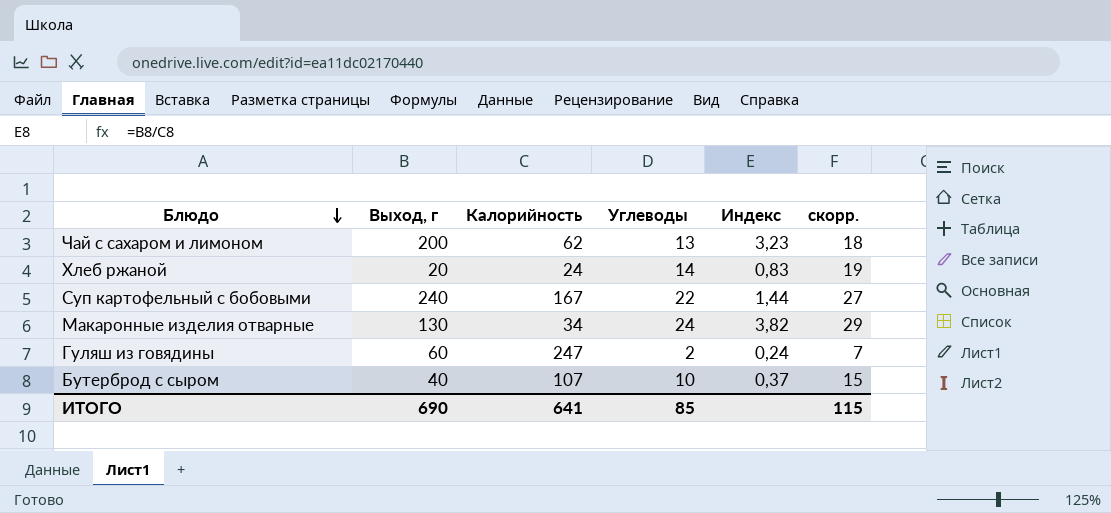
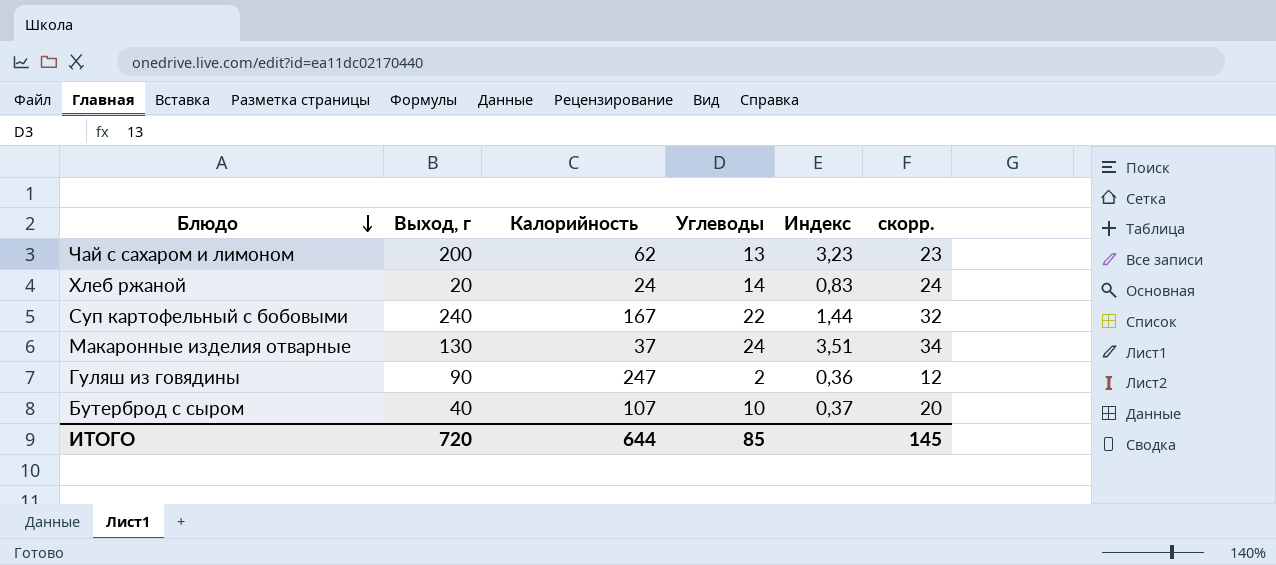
column скорр. | formula: [Углеводы] + 5 -> [Углеводы] + 10
Макаронные изделия отварные | Калорийность: 34 -> 37
Макаронные изделия отварные | Индекс: 3,82 -> 3,51
Гуляш из говядины | Выход, г: 60 -> 90
Гуляш из говядины | Индекс: 0,24 -> 0,36
ИТОГО | Выход, г: 690 -> 720
ИТОГО | Калорийность: 641 -> 644
ИТОГО | скорр.: 115 -> 145

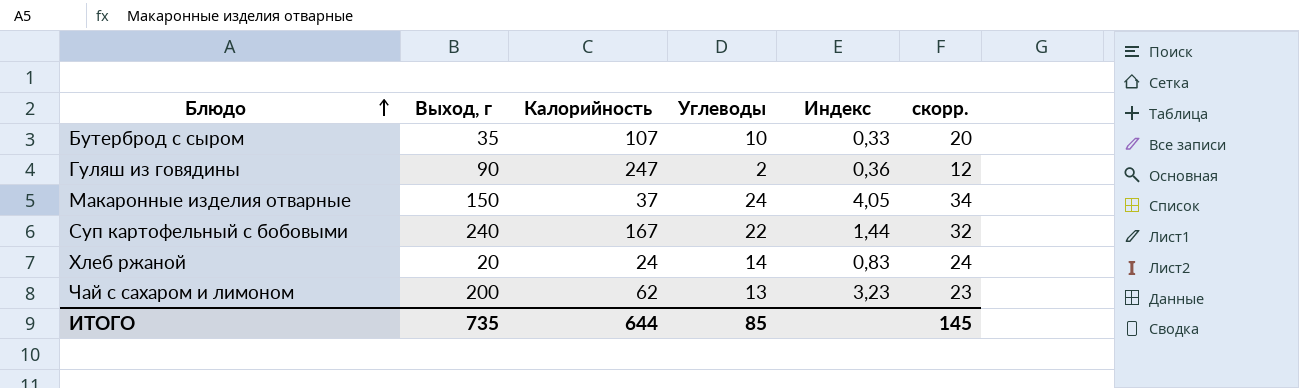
row order: Блюдо descending -> Блюдо ascending
Бутерброд с сыром | Выход, г: 40 -> 35
Бутерброд с сыром | Индекс: 0,37 -> 0,33
Макаронные изделия отварные | Выход, г: 130 -> 150
Макаронные изделия отварные | Индекс: 3,51 -> 4,05
ИТОГО | Выход, г: 720 -> 735

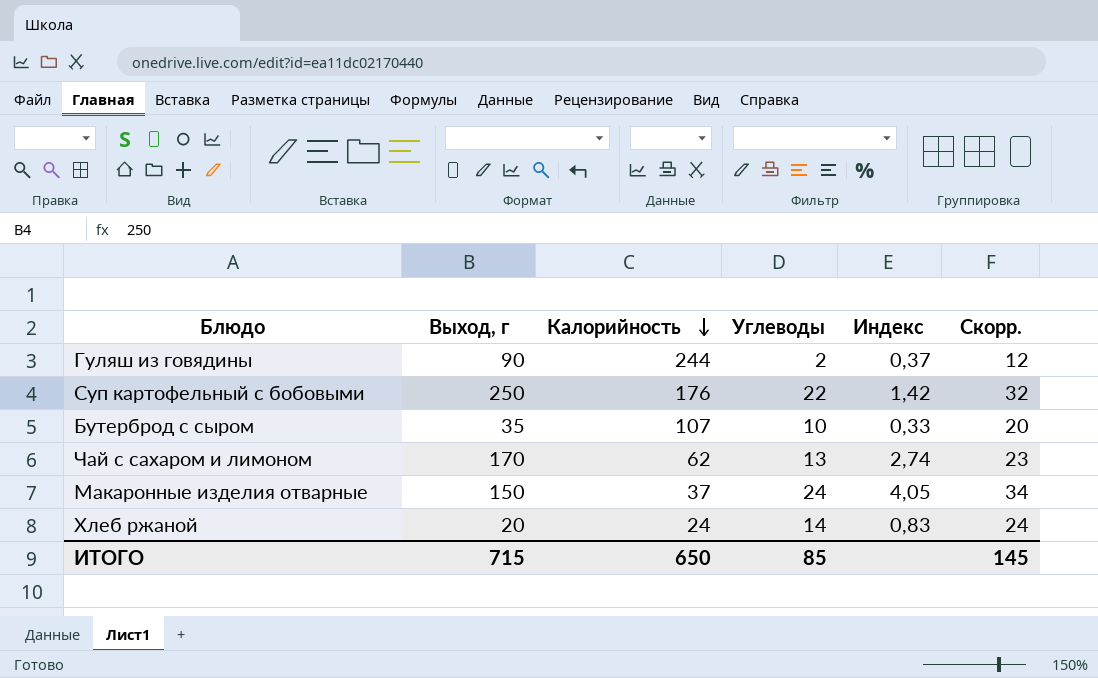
row order: Блюдо ascending -> Калорийность descending
column name: скорр. -> Скорр.
Гуляш из говядины | Калорийность: 247 -> 244
Гуляш из говядины | Индекс: 0,36 -> 0,37
Суп картофельный с бобовыми | Выход, г: 240 -> 250
Суп картофельный с бобовыми | Калорийность: 167 -> 176
Суп картофельный с бобовыми | Индекс: 1,44 -> 1,42
Чай с сахаром и лимоном | Выход, г: 200 -> 170
Чай с сахаром и лимоном | Индекс: 3,23 -> 2,74
ИТОГО | Выход, г: 735 -> 715
ИТОГО | Калорийность: 644 -> 650

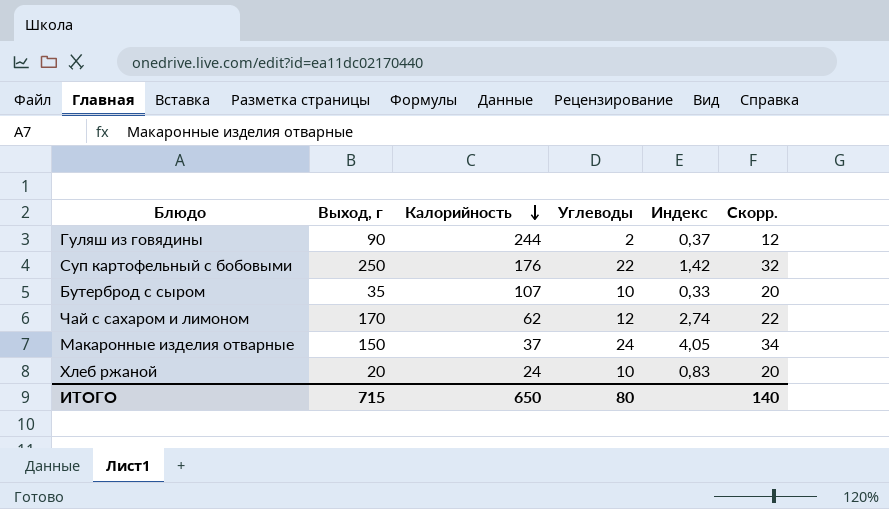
Чай с сахаром и лимоном | Углеводы: 13 -> 12
Чай с сахаром и лимоном | Скорр.: 23 -> 22
Хлеб ржаной | Углеводы: 14 -> 10
Хлеб ржаной | Скорр.: 24 -> 20
ИТОГО | Углеводы: 85 -> 80
ИТОГО | Скорр.: 145 -> 140

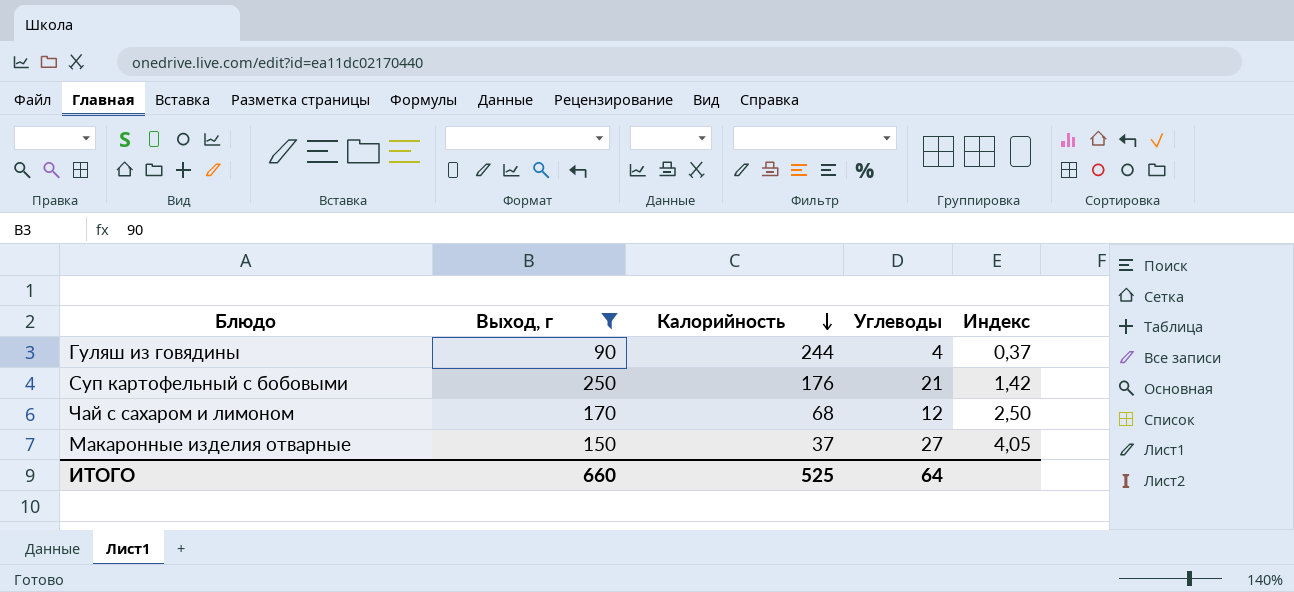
filter: none -> Выход, г >= 90
column Скорр. | formula: [Углеводы] + 10 -> none
Гуляш из говядины | Углеводы: 2 -> 4
Суп картофельный с бобовыми | Углеводы: 22 -> 21
Чай с сахаром и лимоном | Калорийность: 62 -> 68
Чай с сахаром и лимоном | Индекс: 2,74 -> 2,50
Макаронные изделия отварные | Углеводы: 24 -> 27
ИТОГО | Выход, г: 715 -> 660
ИТОГО | Калорийность: 650 -> 525
ИТОГО | Углеводы: 80 -> 64

